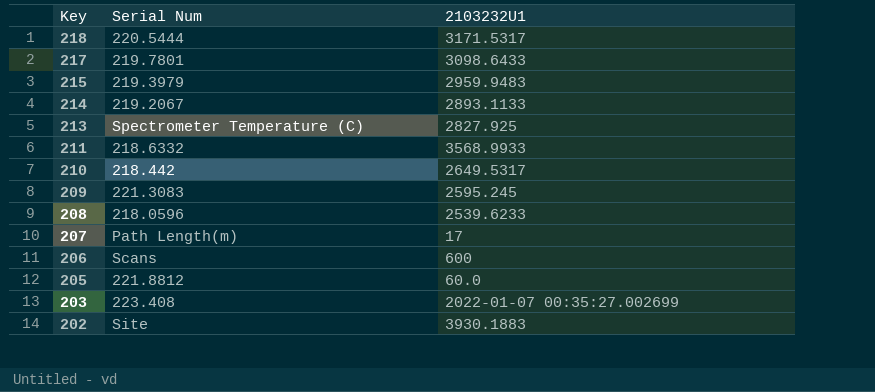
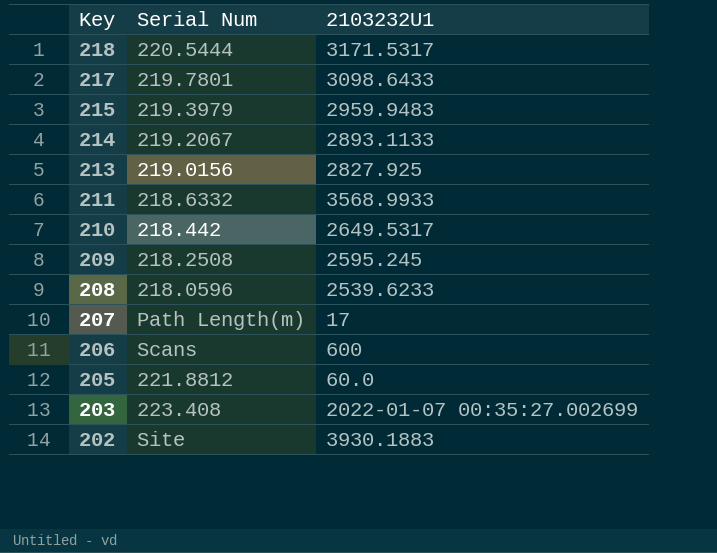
213 | Serial Num: Spectrometer Temperature (C) -> 219.0156
209 | Serial Num: 221.3083 -> 218.2508

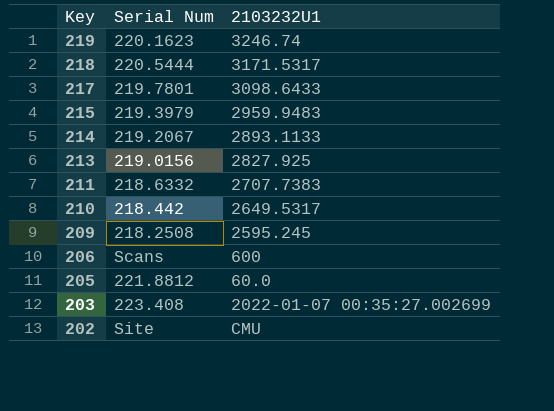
row 208: 218.0596 | 2539.6233 -> none
row 207: Path Length(m) | 17 -> none
row 219: none -> 220.1623 | 3246.74
211 | 2103232U1: 3568.9933 -> 2707.7383
202 | 2103232U1: 3930.1883 -> CMU

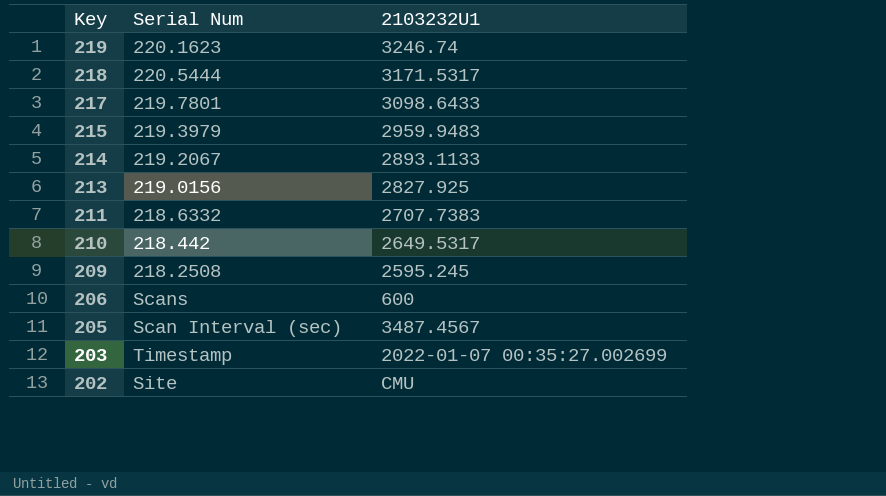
205 | Serial Num: 221.8812 -> Scan Interval (sec)
205 | 2103232U1: 60.0 -> 3487.4567
203 | Serial Num: 223.408 -> Timestamp

